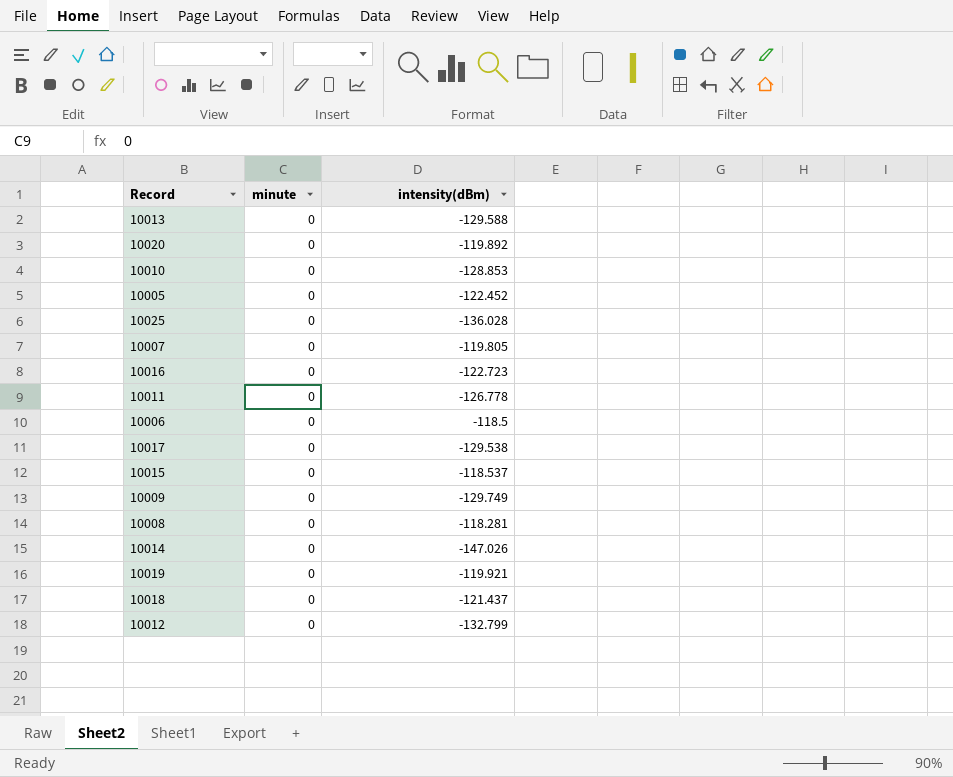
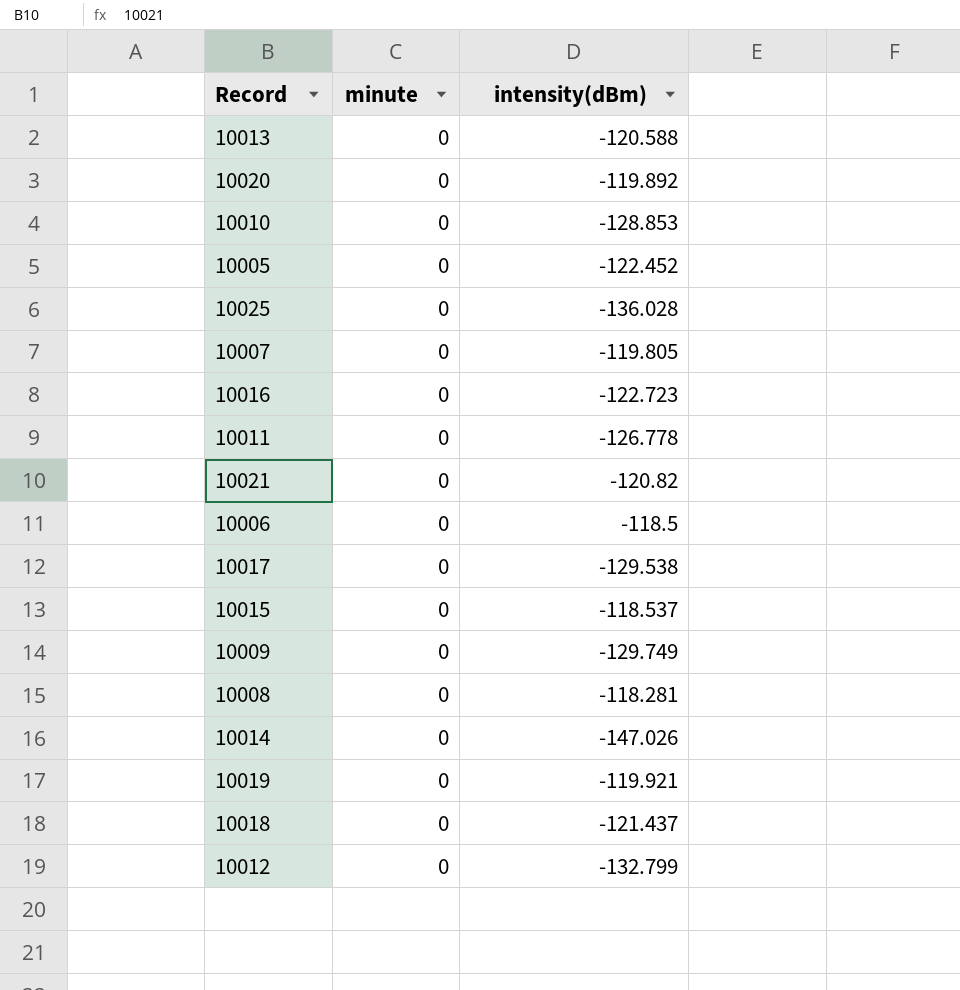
10013 | intensity(dBm): -129.588 -> -120.588
row 10021: none -> 0 | -120.82

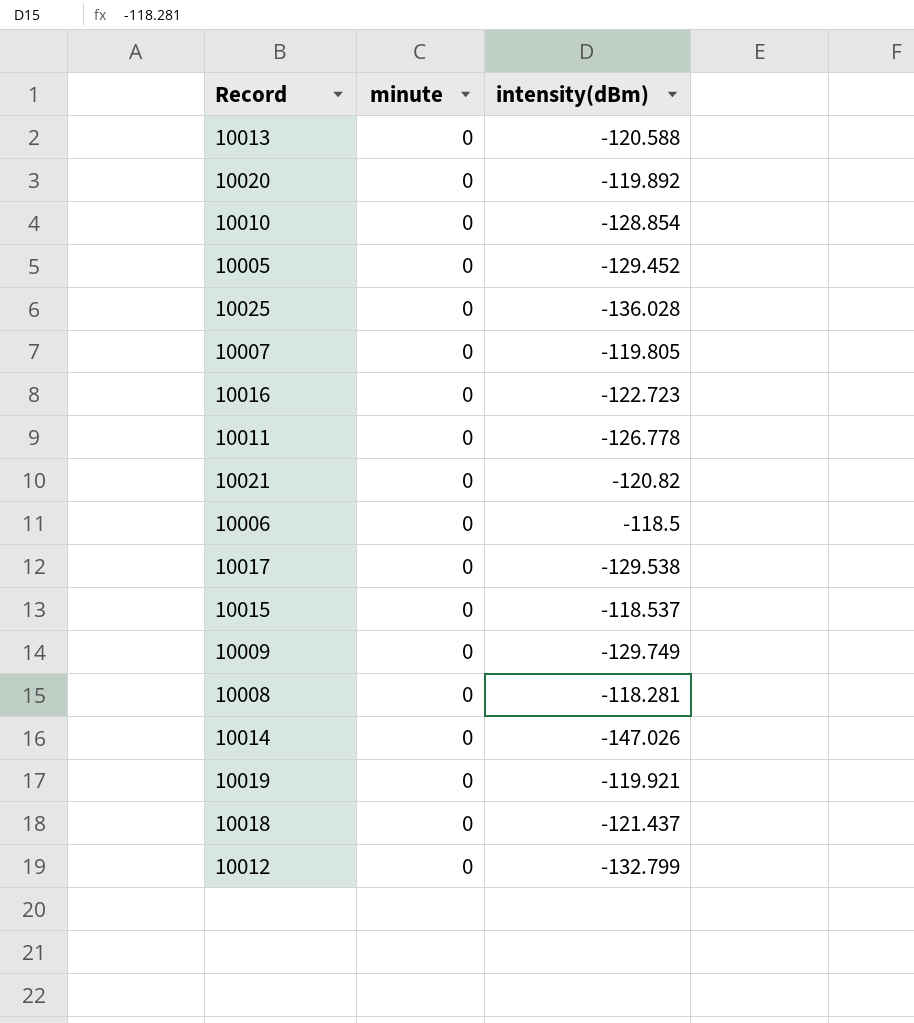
10010 | intensity(dBm): -128.853 -> -128.854
10005 | intensity(dBm): -122.452 -> -129.452

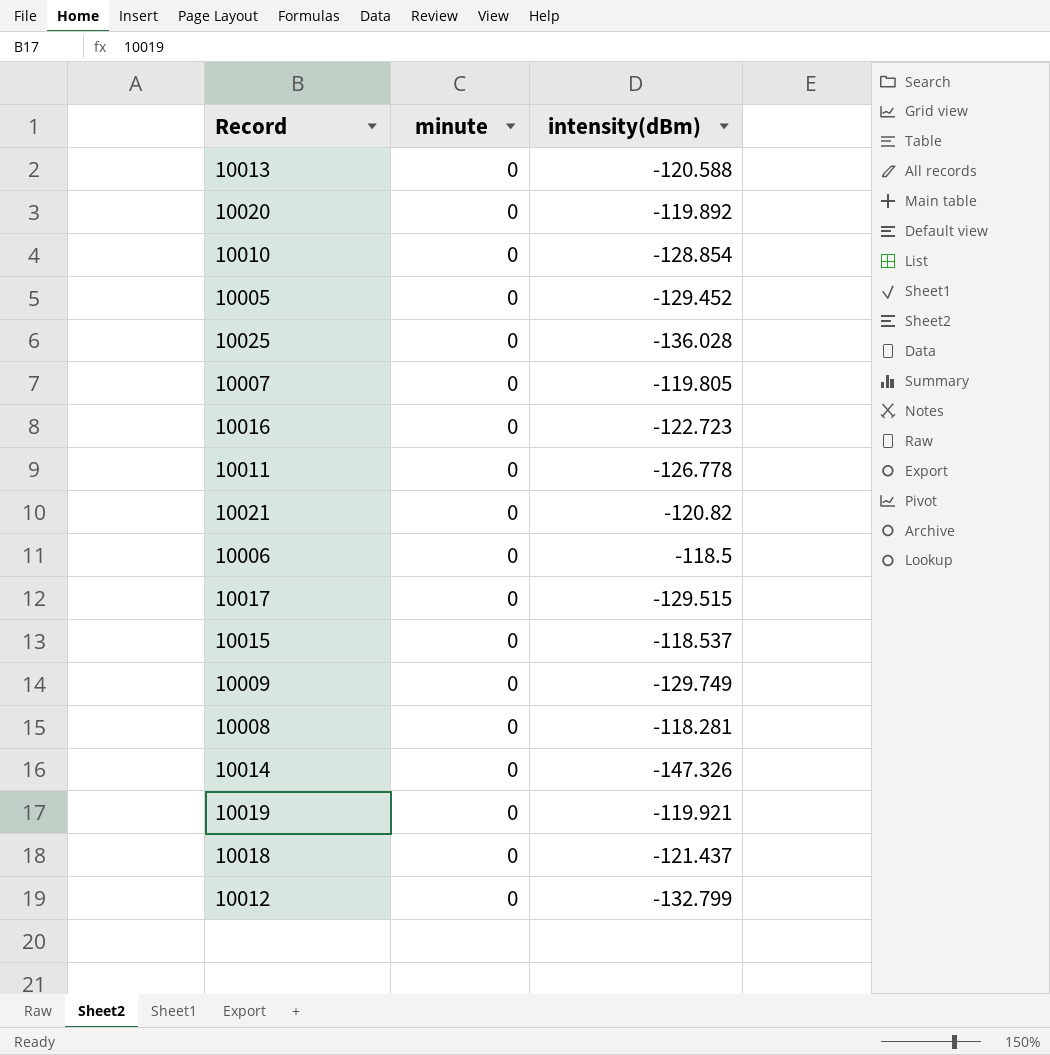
10017 | intensity(dBm): -129.538 -> -129.515
10014 | intensity(dBm): -147.026 -> -147.326

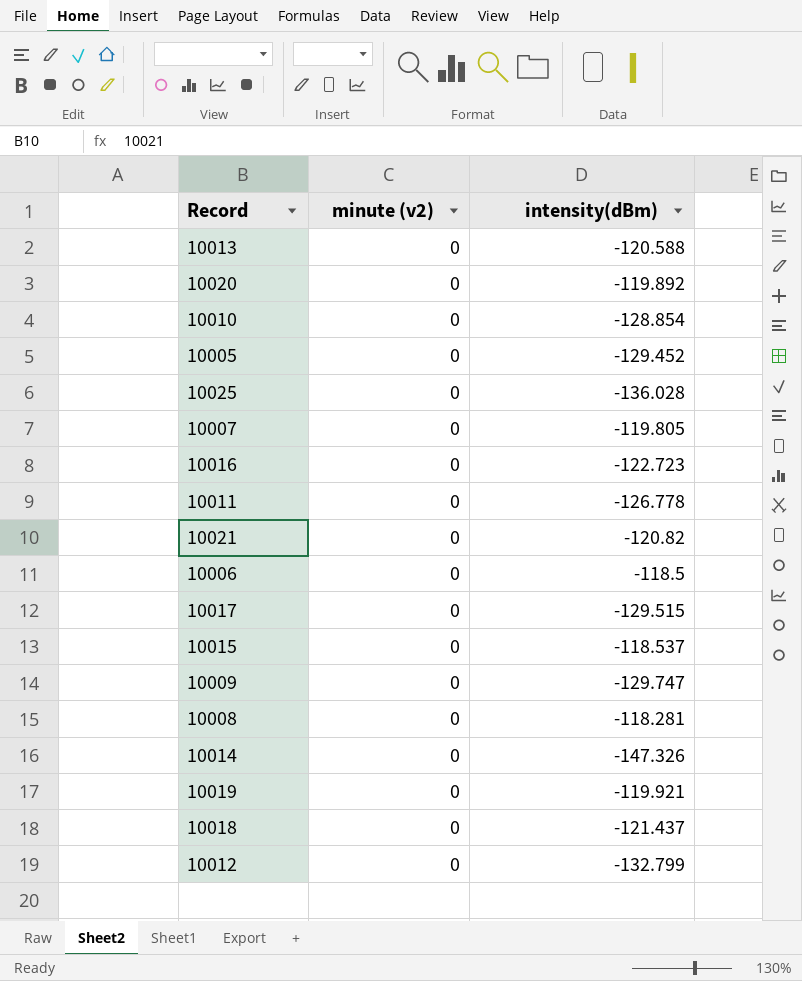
column name: minute -> minute (v2)
10009 | intensity(dBm): -129.749 -> -129.747

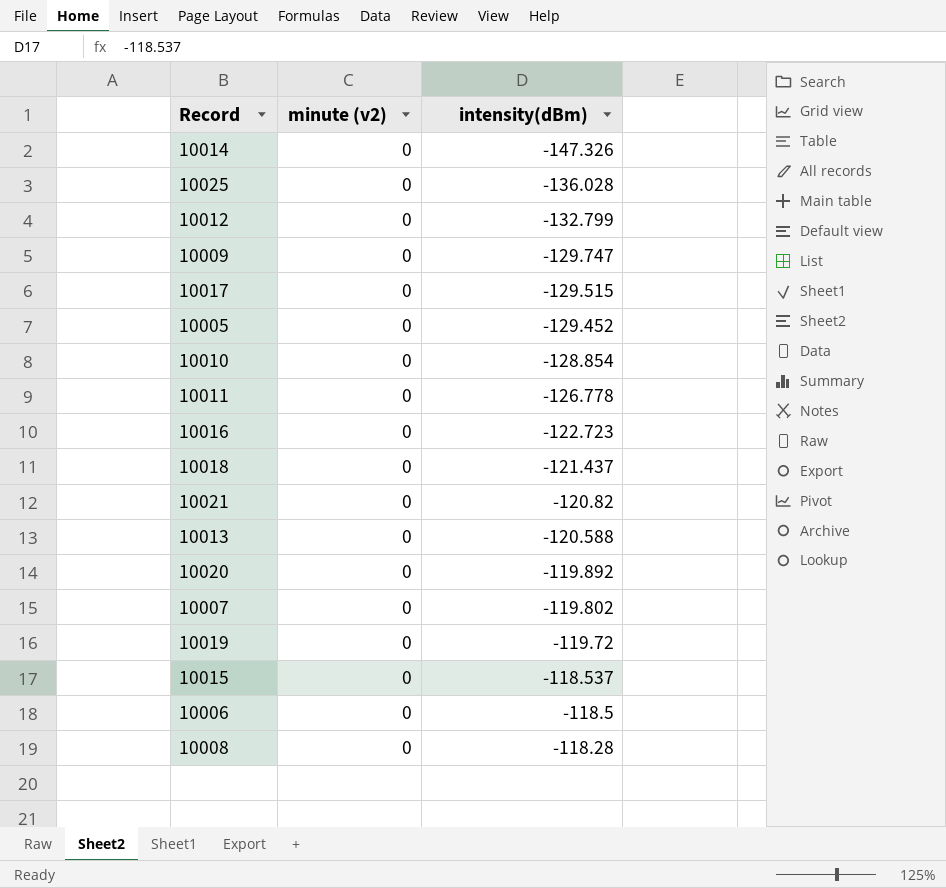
row order: none -> intensity(dBm) ascending
10007 | intensity(dBm): -119.805 -> -119.802
10019 | intensity(dBm): -119.921 -> -119.72
10008 | intensity(dBm): -118.281 -> -118.28

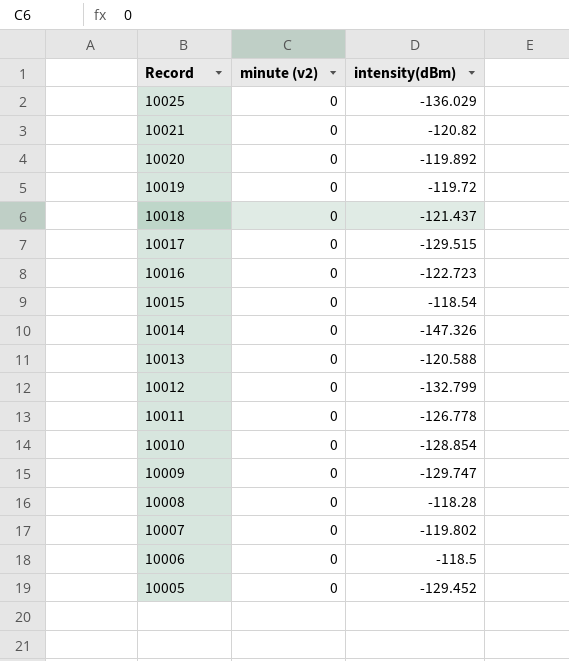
row order: intensity(dBm) ascending -> Record descending
10025 | intensity(dBm): -136.028 -> -136.029
10015 | intensity(dBm): -118.537 -> -118.54

